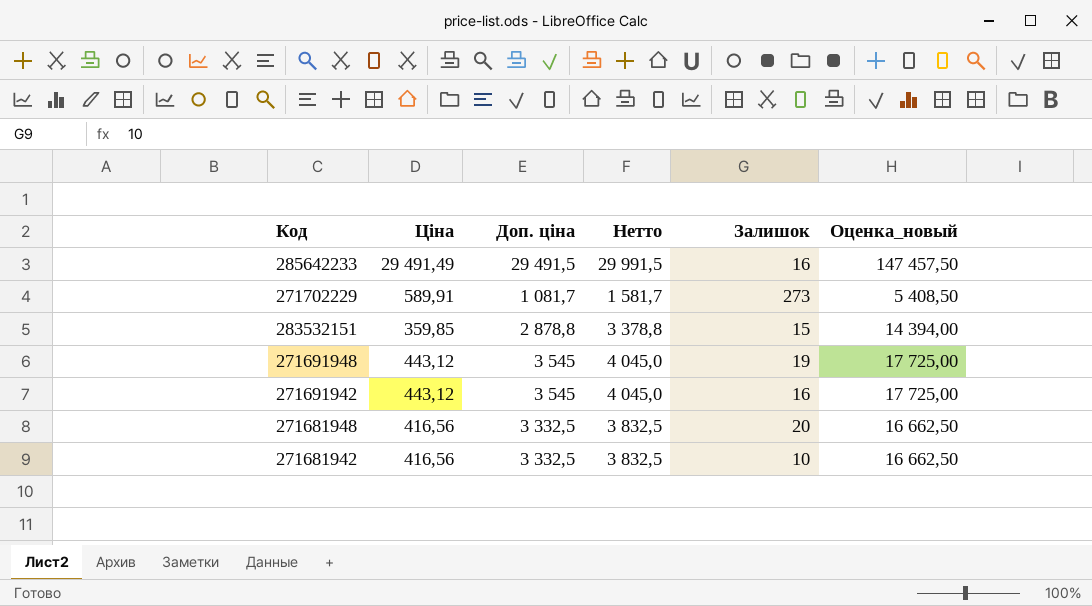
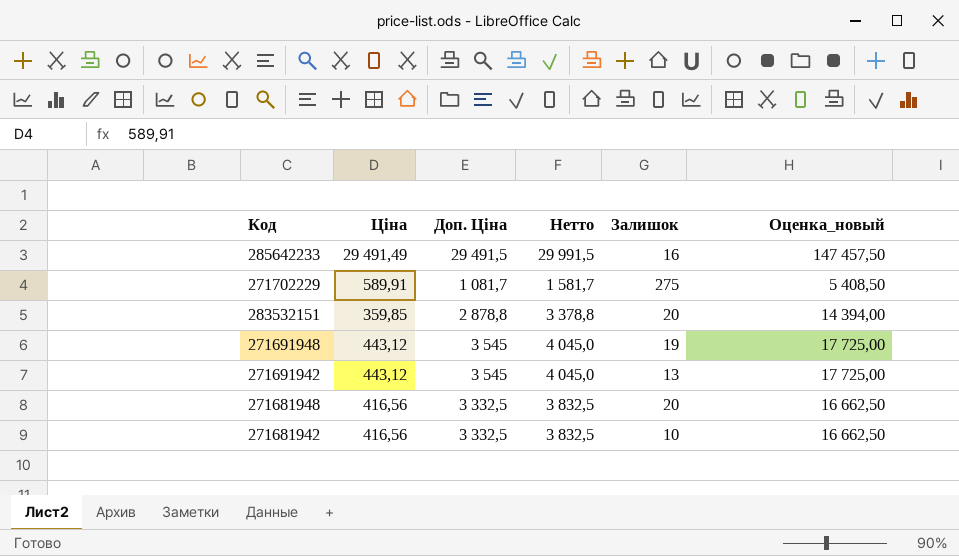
column name: Доп. ціна -> Доп. Ціна
271702229 | Залишок: 273 -> 275
283532151 | Залишок: 15 -> 20
271691942 | Залишок: 16 -> 13

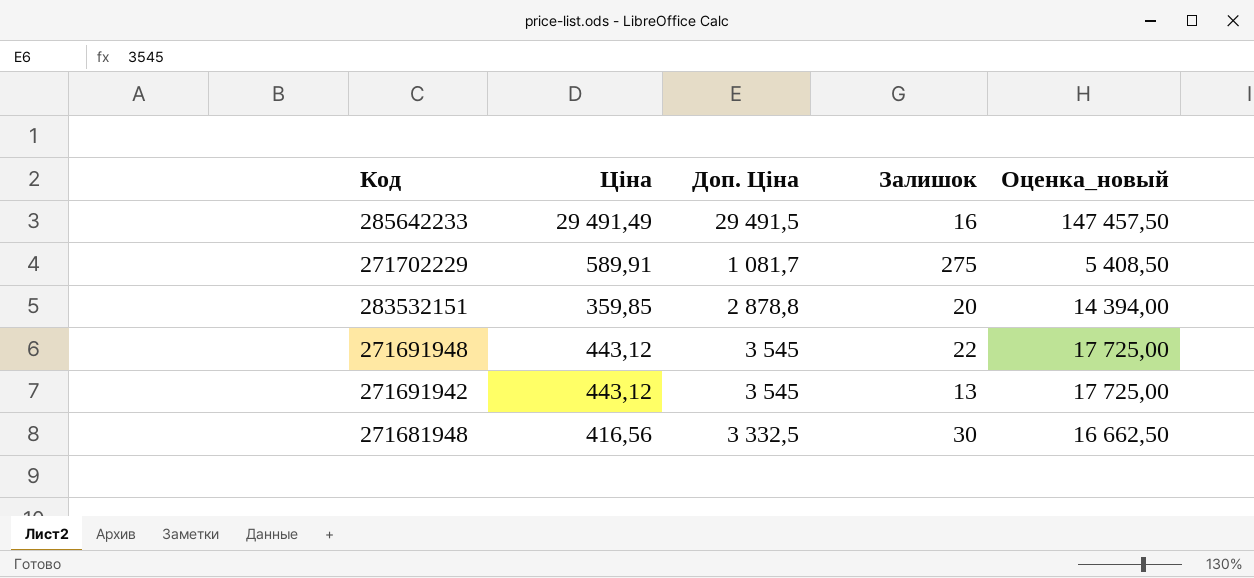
column Нетто | formula: [Доп. Ціна] + 500 -> none
row 271681942: 416,56 | 3 332,5 | 3 832,5 | 10 | 16 662,50 -> none
271691948 | Залишок: 19 -> 22
271681948 | Залишок: 20 -> 30

